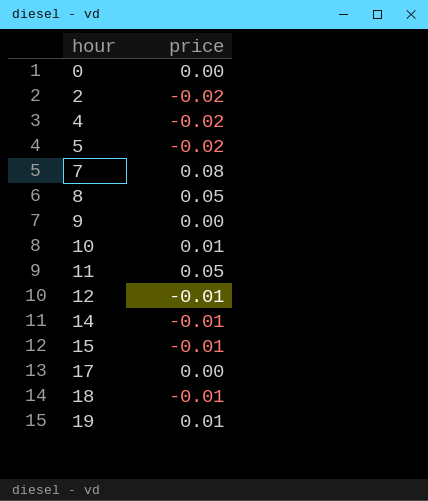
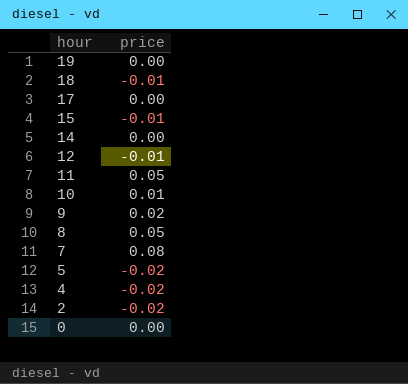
row order: hour ascending -> hour descending
19 | price: 0.01 -> 0.00
14 | price: -0.01 -> 0.00
9 | price: 0.00 -> 0.02

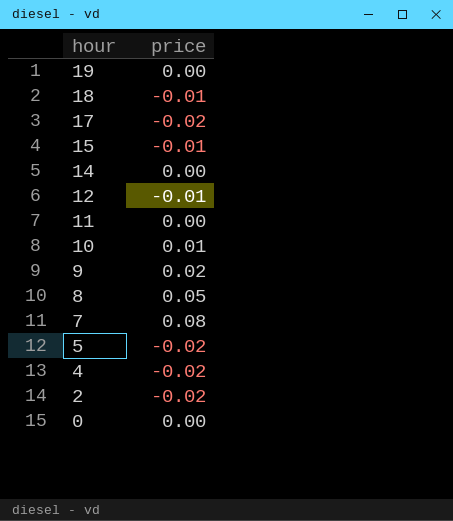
17 | price: 0.00 -> -0.02
11 | price: 0.05 -> 0.00

